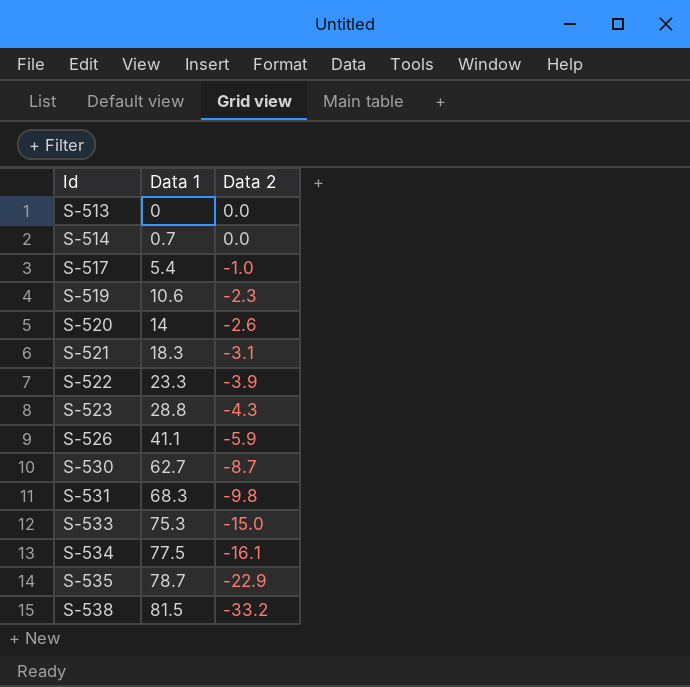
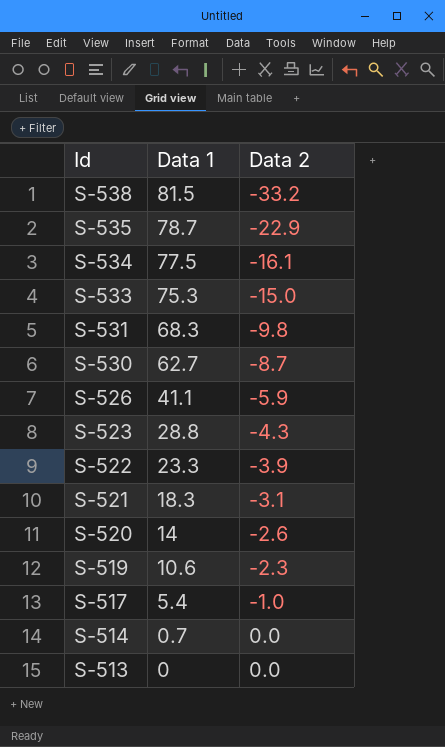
row order: Id ascending -> Id descending

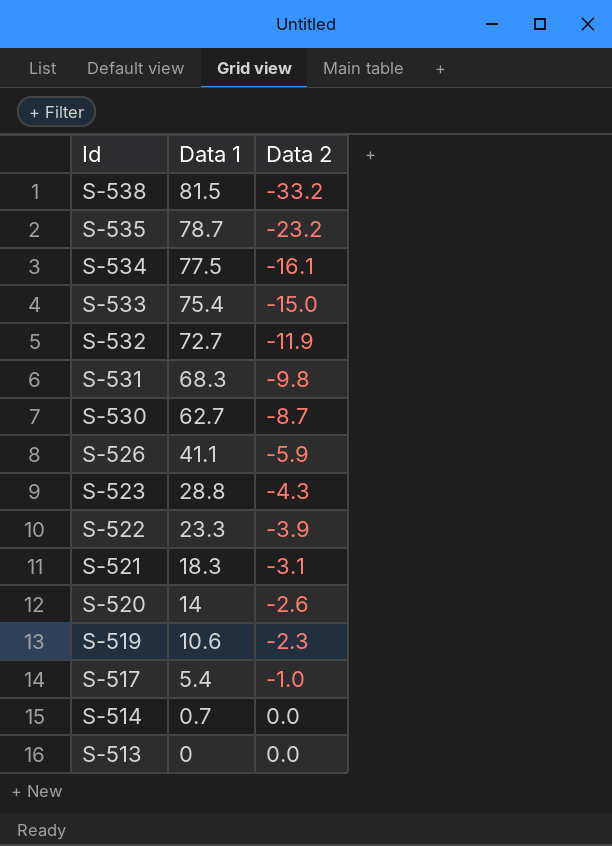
S-535 | Data 2: -22.9 -> -23.2
S-533 | Data 1: 75.3 -> 75.4
row S-532: none -> 72.7 | -11.9

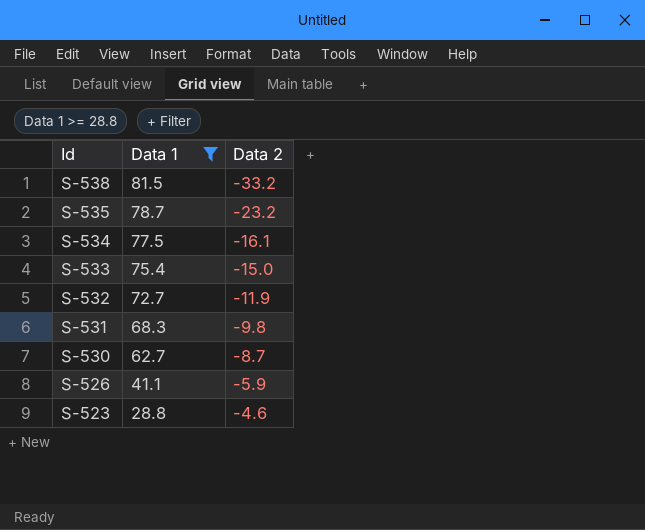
filter: none -> Data 1 >= 28.8
S-523 | Data 2: -4.3 -> -4.6

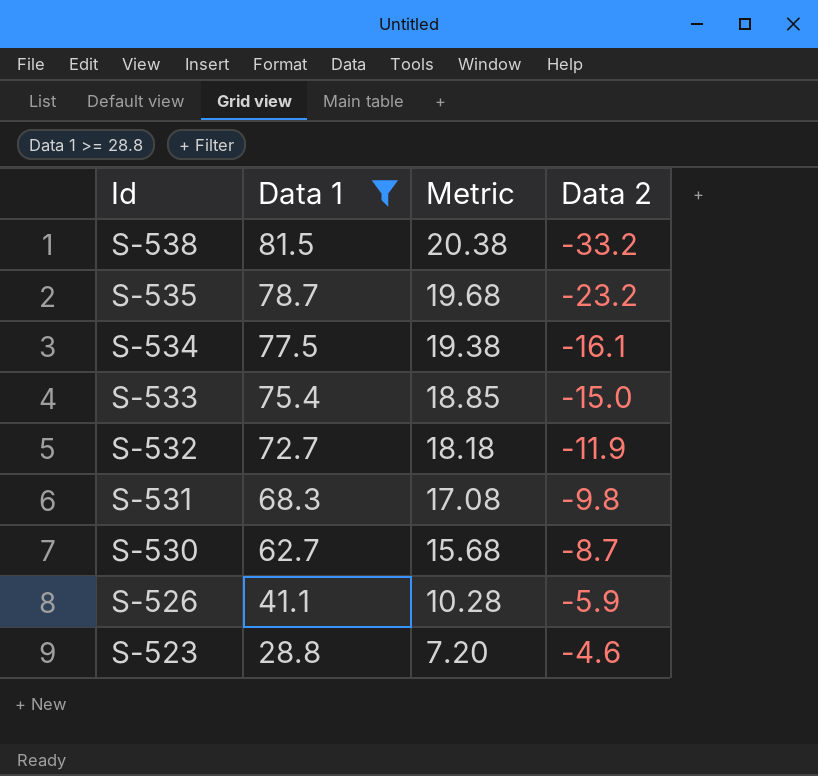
column Metric | formula: none -> [Data 1] * 0.25

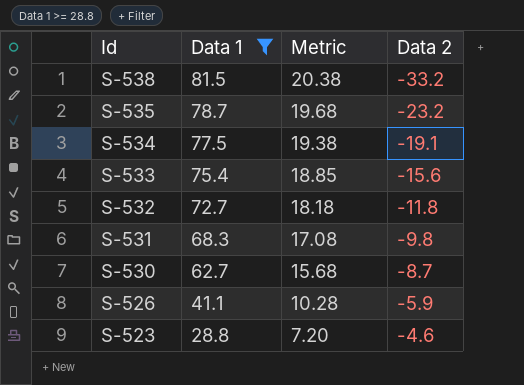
S-534 | Data 2: -16.1 -> -19.1
S-533 | Data 2: -15.0 -> -15.6
S-532 | Data 2: -11.9 -> -11.8

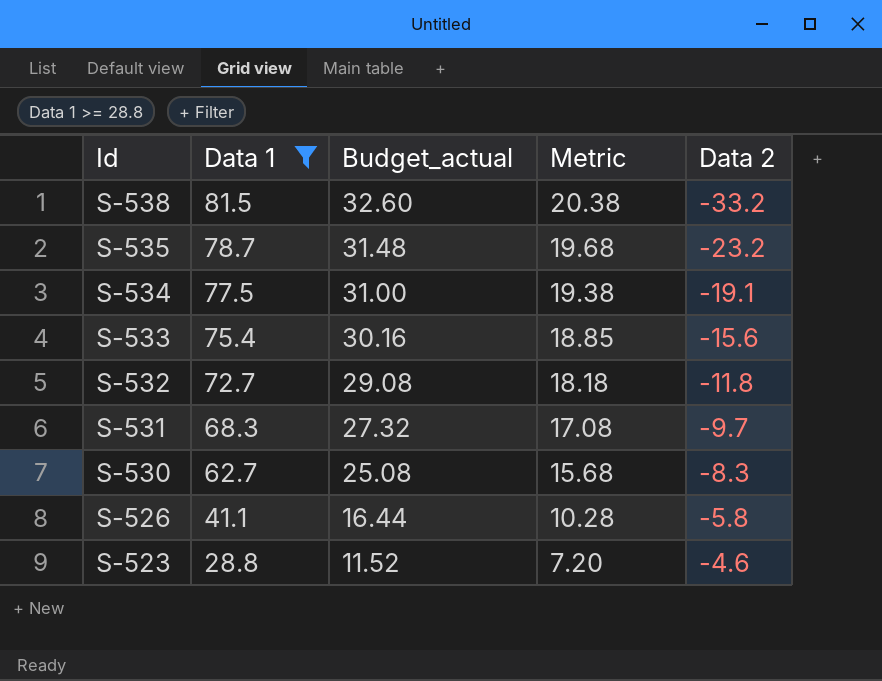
column Budget_actual | formula: none -> [Data 1] * 0.4
S-531 | Data 2: -9.8 -> -9.7
S-530 | Data 2: -8.7 -> -8.3
S-526 | Data 2: -5.9 -> -5.8

